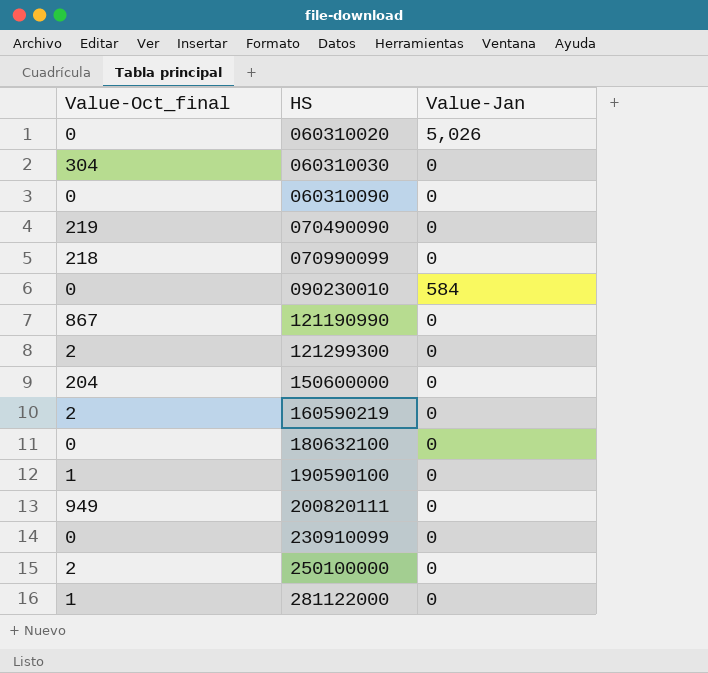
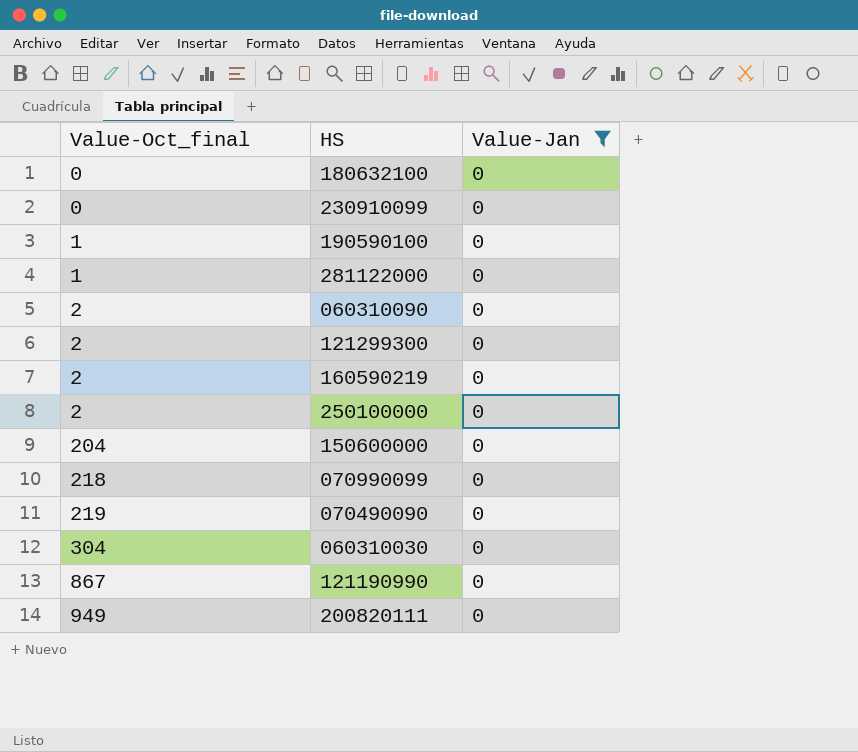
filter: none -> Value-Jan = 0
row order: HS ascending -> Value-Oct_final ascending
060310090 | Value-Oct_final: 0 -> 2

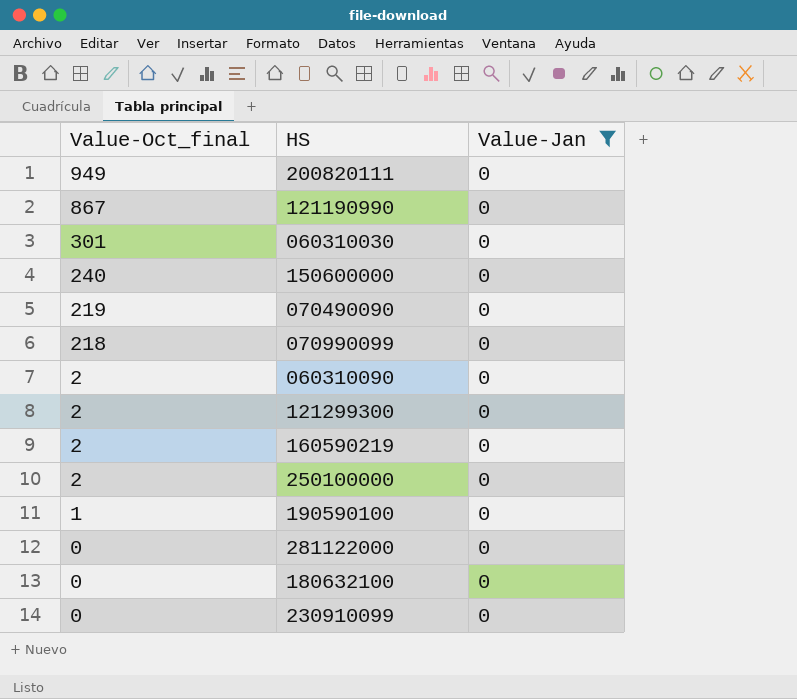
row order: Value-Oct_final ascending -> Value-Oct_final descending
060310030 | Value-Oct_final: 304 -> 301
150600000 | Value-Oct_final: 204 -> 240
281122000 | Value-Oct_final: 1 -> 0

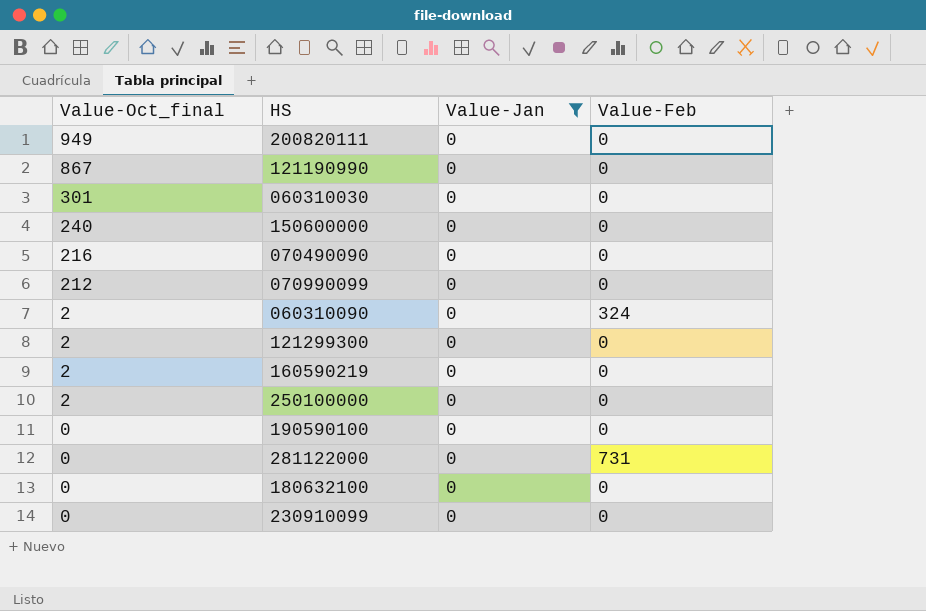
column Value-Feb | position: none -> 4
070490090 | Value-Oct_final: 219 -> 216
070990099 | Value-Oct_final: 218 -> 212
190590100 | Value-Oct_final: 1 -> 0

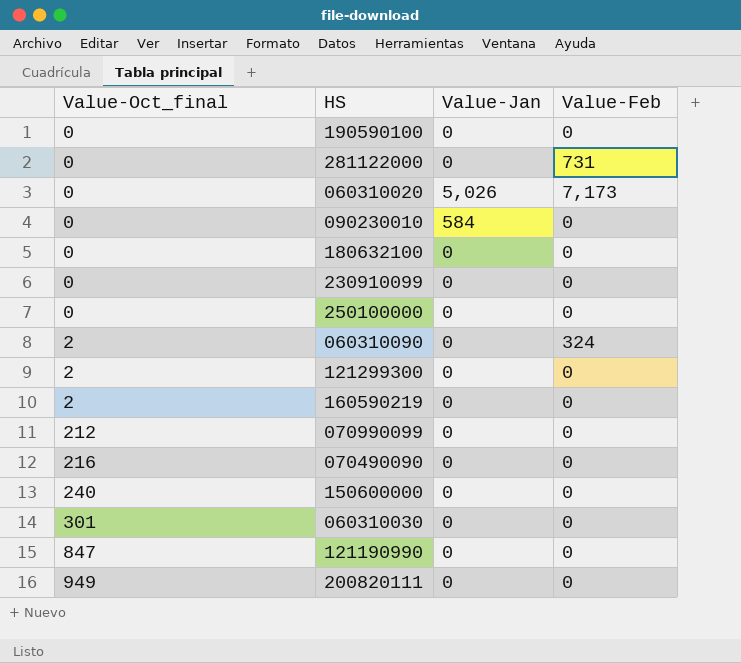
filter: Value-Jan = 0 -> none
row order: Value-Oct_final descending -> Value-Oct_final ascending
250100000 | Value-Oct_final: 2 -> 0
121190990 | Value-Oct_final: 867 -> 847

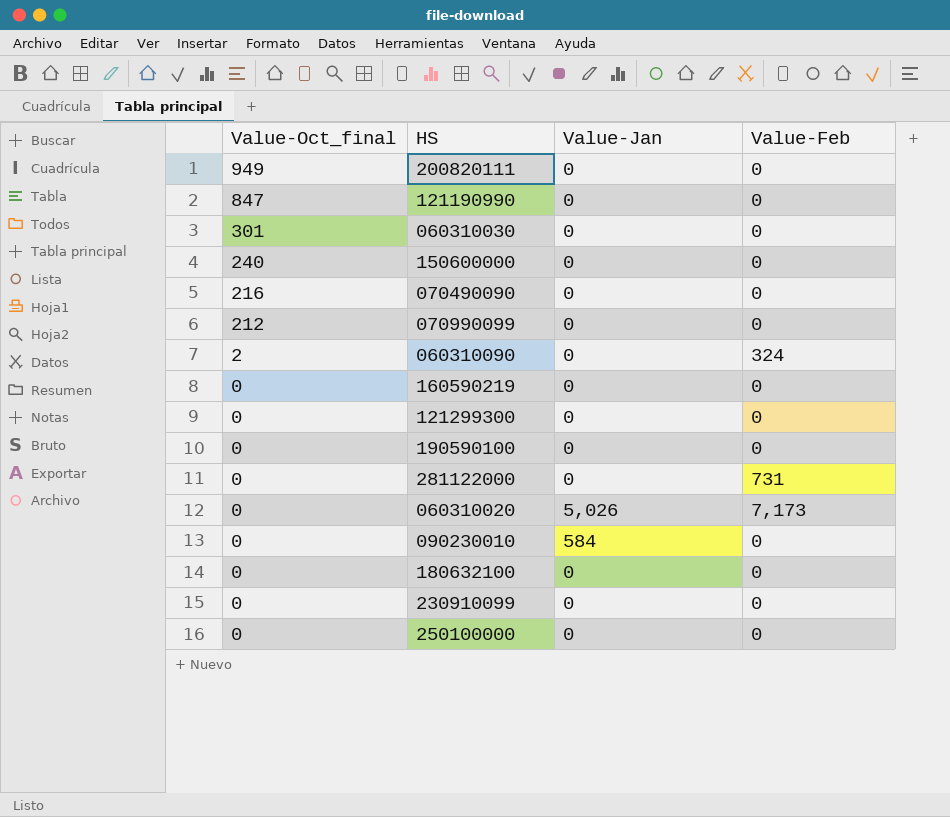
row order: Value-Oct_final ascending -> Value-Oct_final descending
160590219 | Value-Oct_final: 2 -> 0
121299300 | Value-Oct_final: 2 -> 0

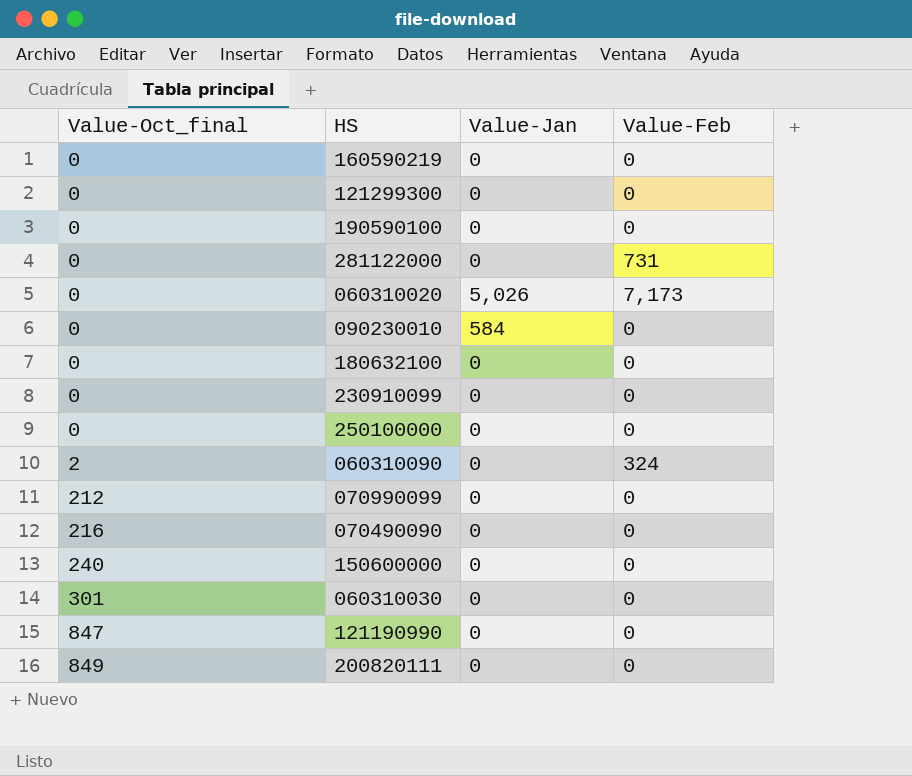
row order: Value-Oct_final descending -> Value-Oct_final ascending
200820111 | Value-Oct_final: 949 -> 849

